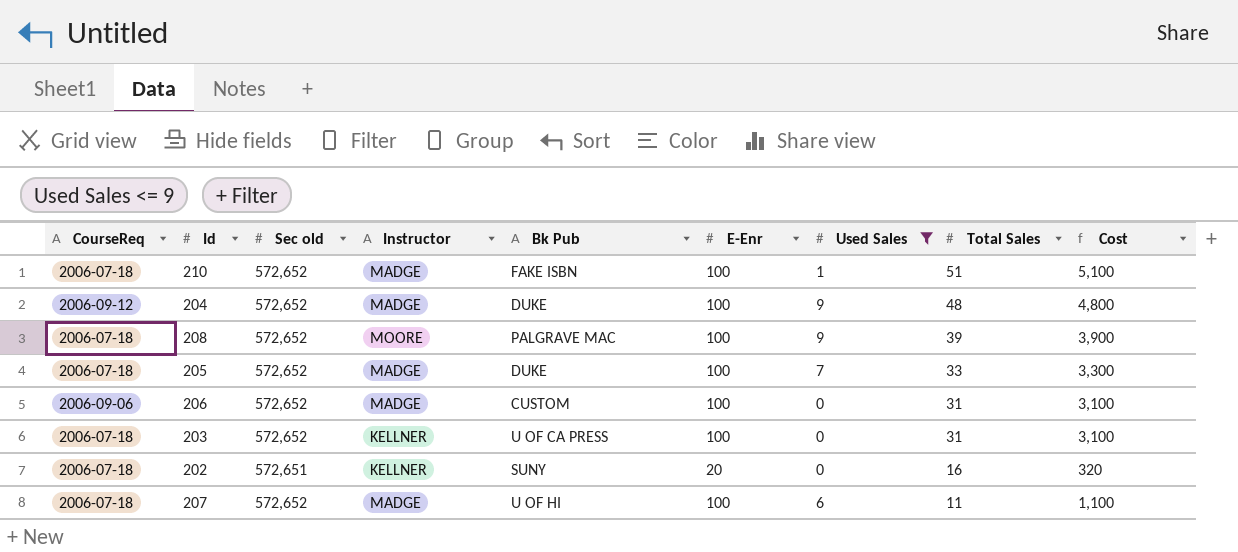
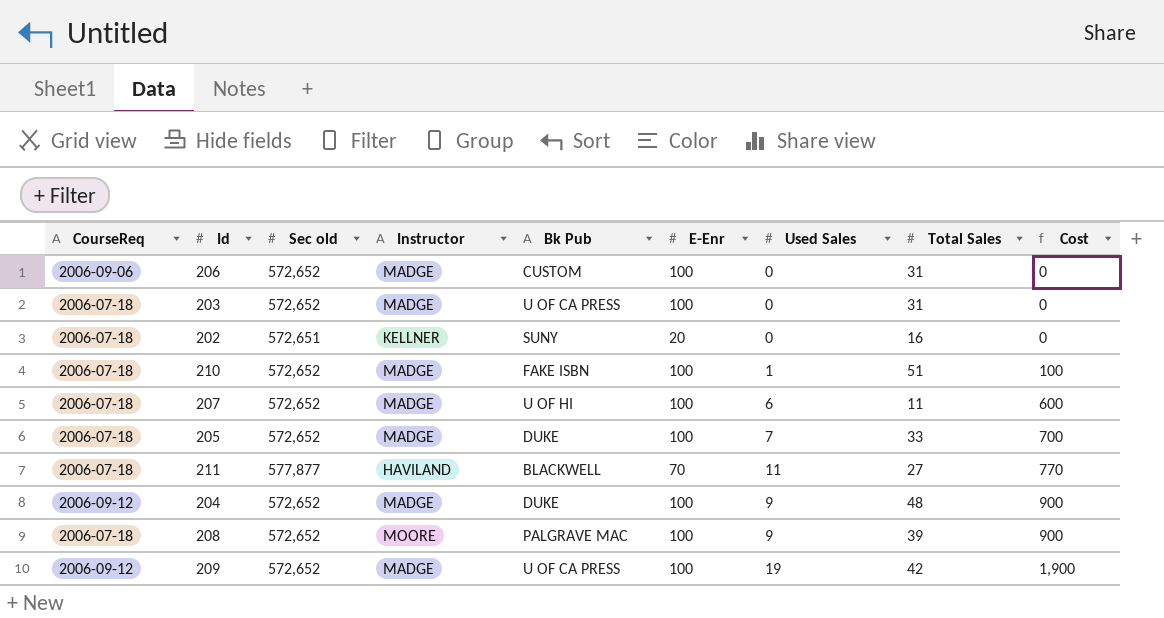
filter: Used Sales <= 9 -> none
row order: Total Sales descending -> Cost ascending
column Cost | formula: [E-Enr] * [Total Sales] -> [E-Enr] * [Used Sales]
203 | Instructor: KELLNER -> MADGE

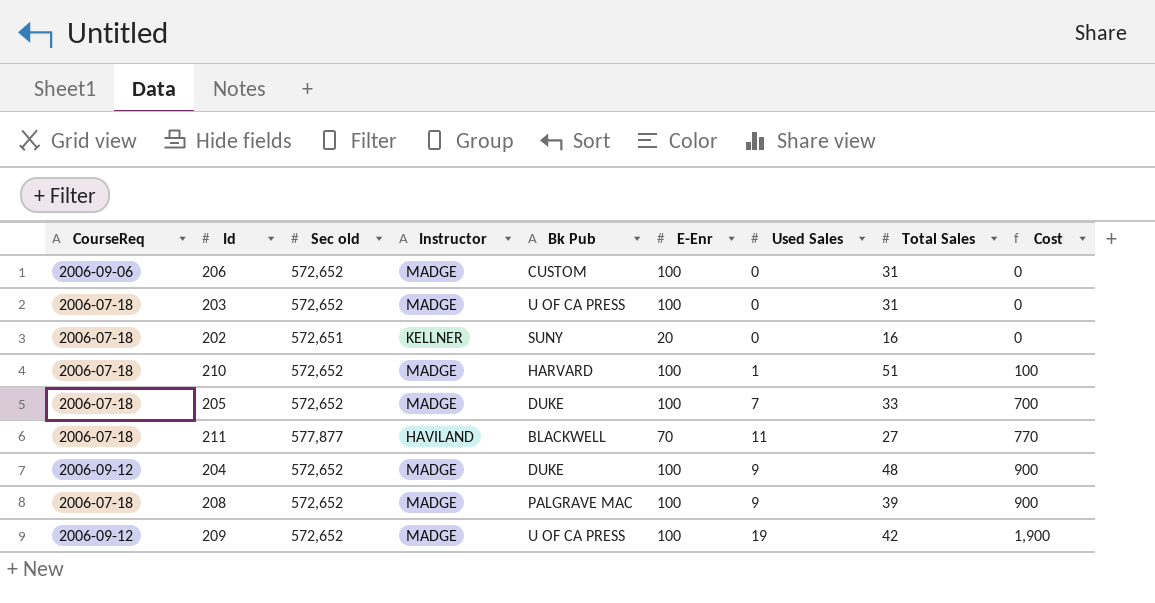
row 207: 2006-07-18 | 572,652 | MADGE | U OF HI | 100 | 6 | 11 | 600 -> none
210 | Bk Pub: FAKE ISBN -> HARVARD
208 | Instructor: MOORE -> MADGE

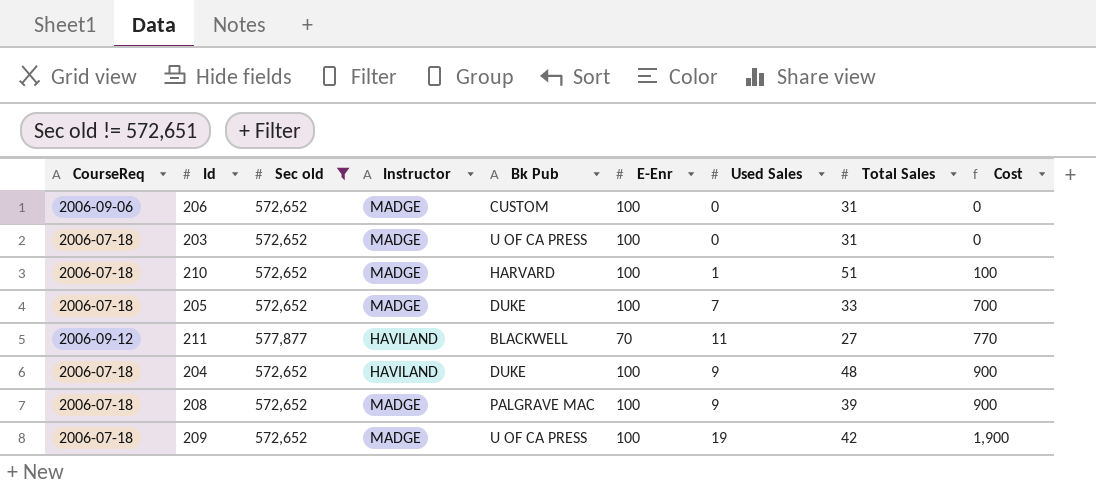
filter: none -> Sec old != 572,651
211 | CourseReq: 2006-07-18 -> 2006-09-12
204 | CourseReq: 2006-09-12 -> 2006-07-18
204 | Instructor: MADGE -> HAVILAND
209 | CourseReq: 2006-09-12 -> 2006-07-18

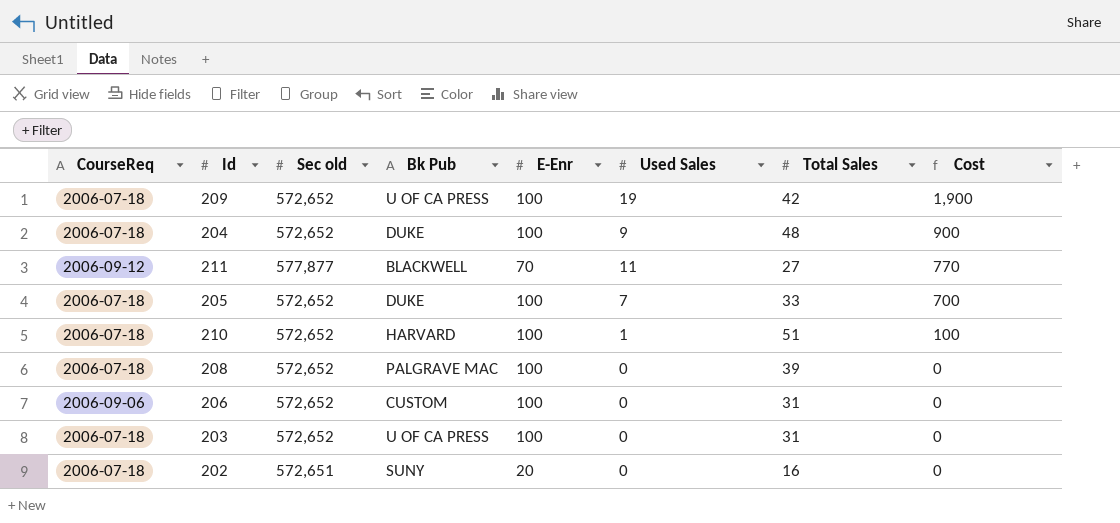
filter: Sec old != 572,651 -> none
row order: Cost ascending -> Cost descending
column Instructor | position: 4 -> none
208 | Used Sales: 9 -> 0
208 | Cost: 900 -> 0

